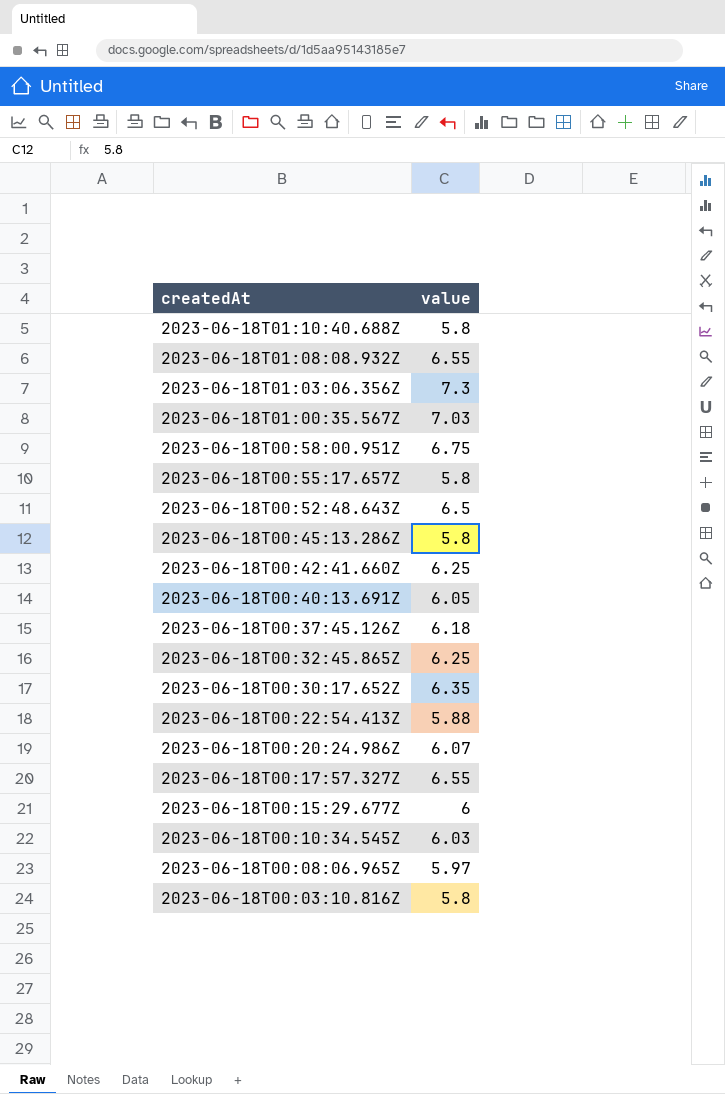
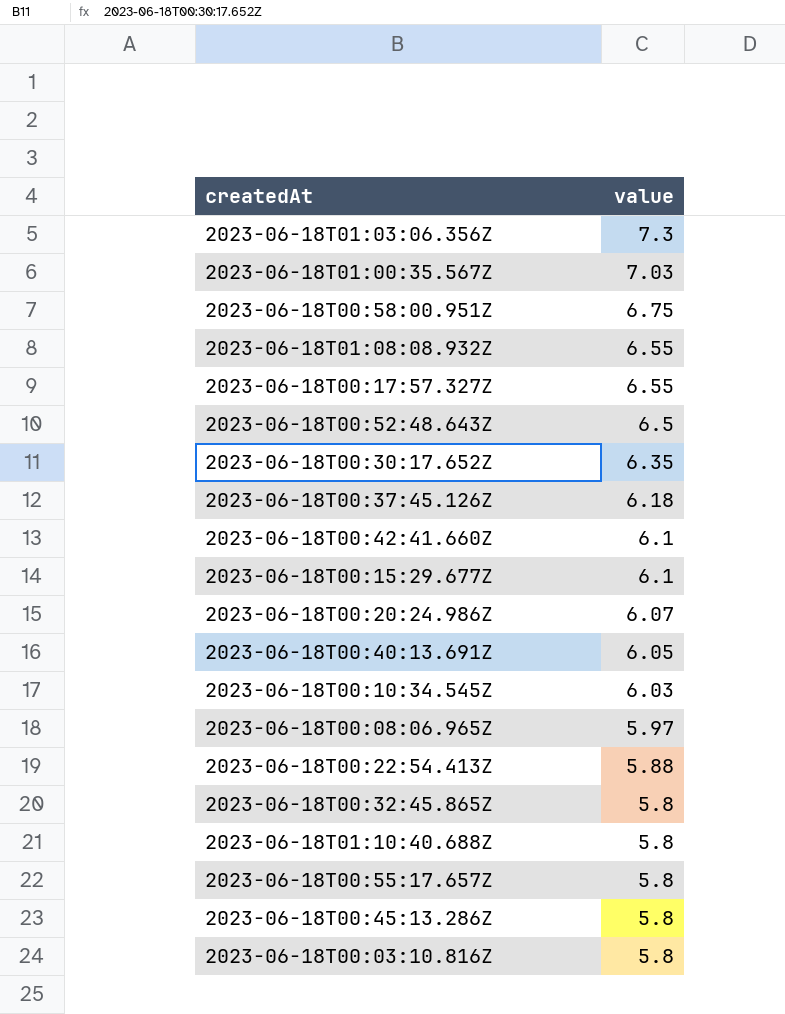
row order: createdAt descending -> value descending
2023-06-18T00:42:41.660Z | value: 6.25 -> 6.1
2023-06-18T00:15:29.677Z | value: 6 -> 6.1
2023-06-18T00:32:45.865Z | value: 6.25 -> 5.8

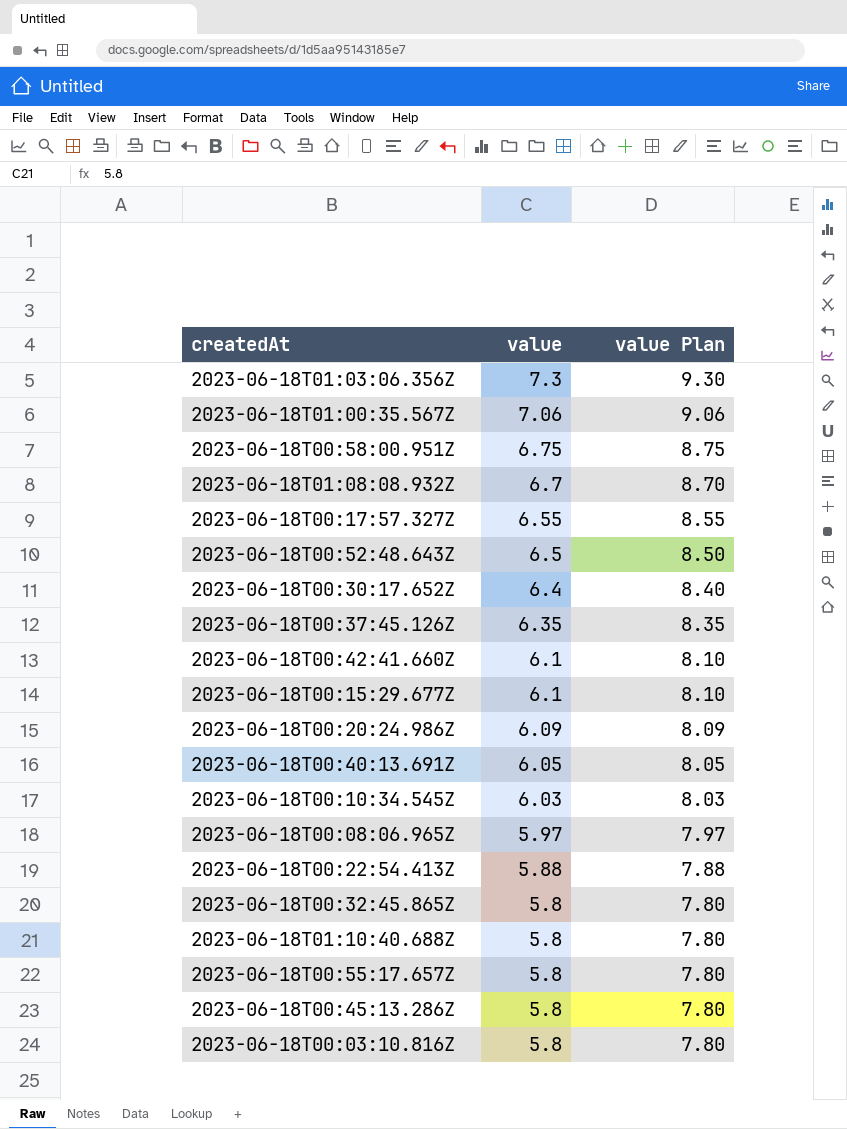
column value Plan | formula: none -> [value] + 2
2023-06-18T01:00:35.567Z | value: 7.03 -> 7.06
2023-06-18T01:08:08.932Z | value: 6.55 -> 6.7
2023-06-18T00:30:17.652Z | value: 6.35 -> 6.4
2023-06-18T00:37:45.126Z | value: 6.18 -> 6.35
2023-06-18T00:20:24.986Z | value: 6.07 -> 6.09

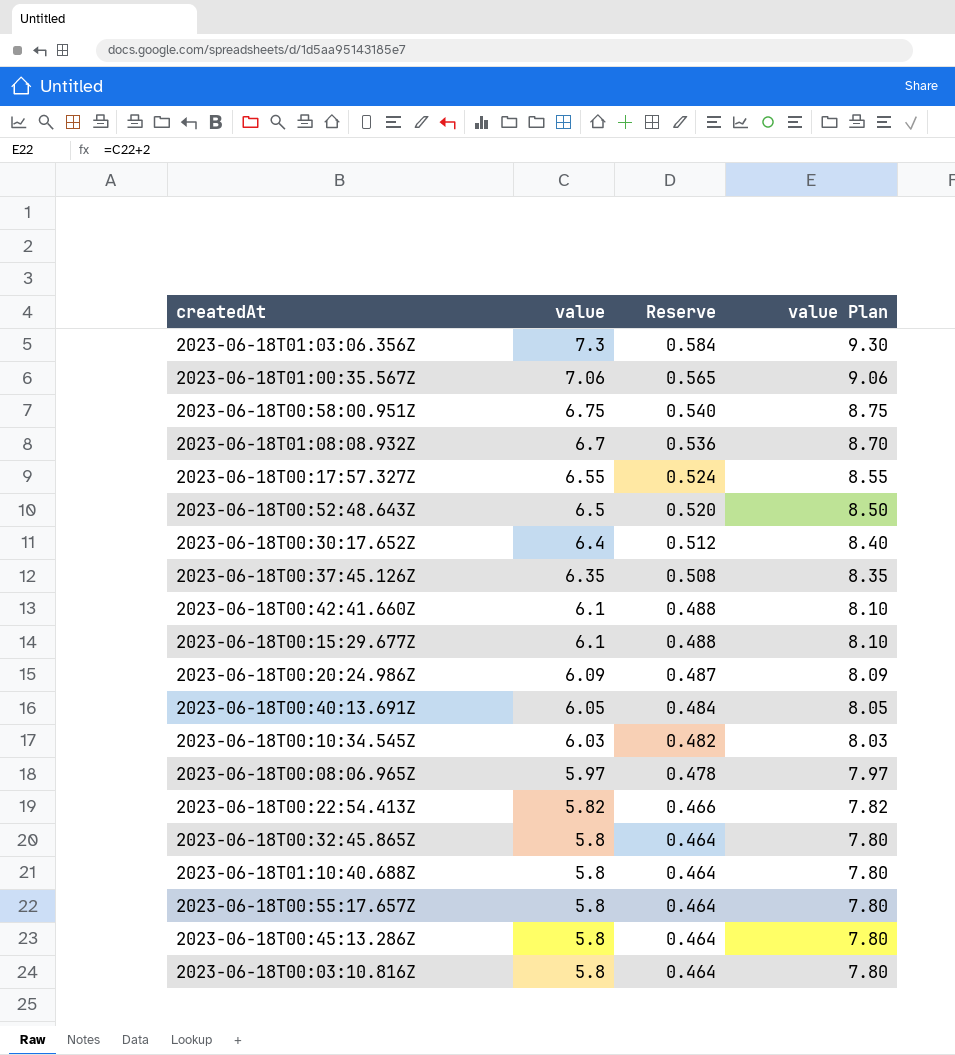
column Reserve | formula: none -> [value] * 0.08
2023-06-18T00:22:54.413Z | value: 5.88 -> 5.82
2023-06-18T00:22:54.413Z | value Plan: 7.88 -> 7.82

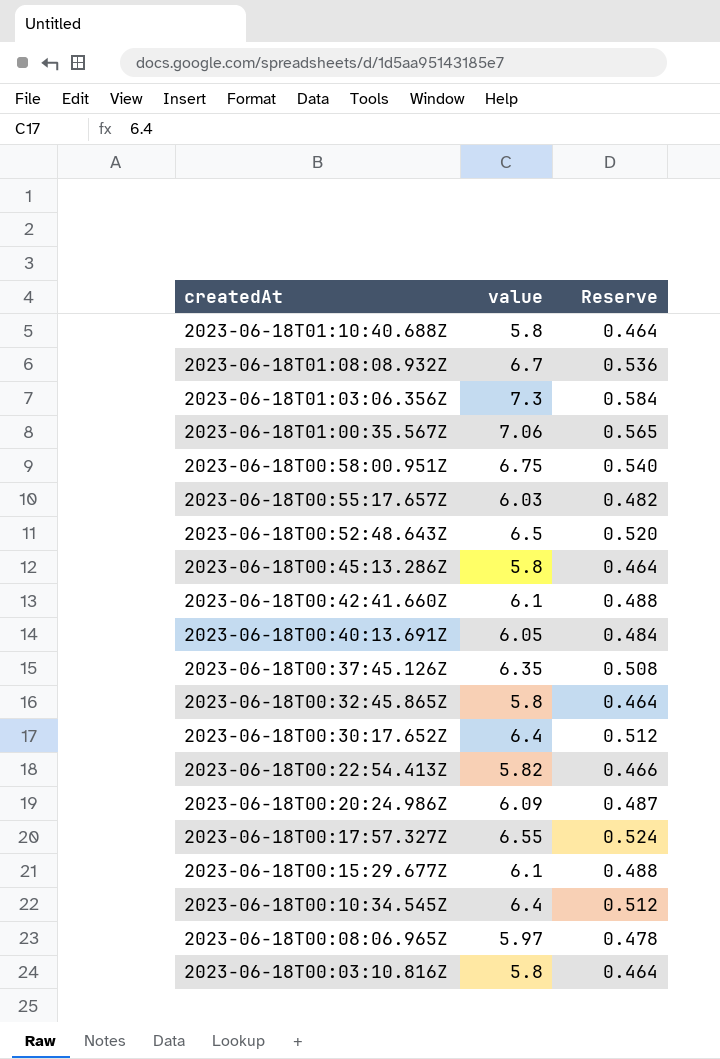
row order: value descending -> createdAt descending
column value Plan | formula: [value] + 2 -> none
2023-06-18T00:55:17.657Z | value: 5.8 -> 6.03
2023-06-18T00:55:17.657Z | Reserve: 0.464 -> 0.482
2023-06-18T00:10:34.545Z | value: 6.03 -> 6.4
2023-06-18T00:10:34.545Z | Reserve: 0.482 -> 0.512

